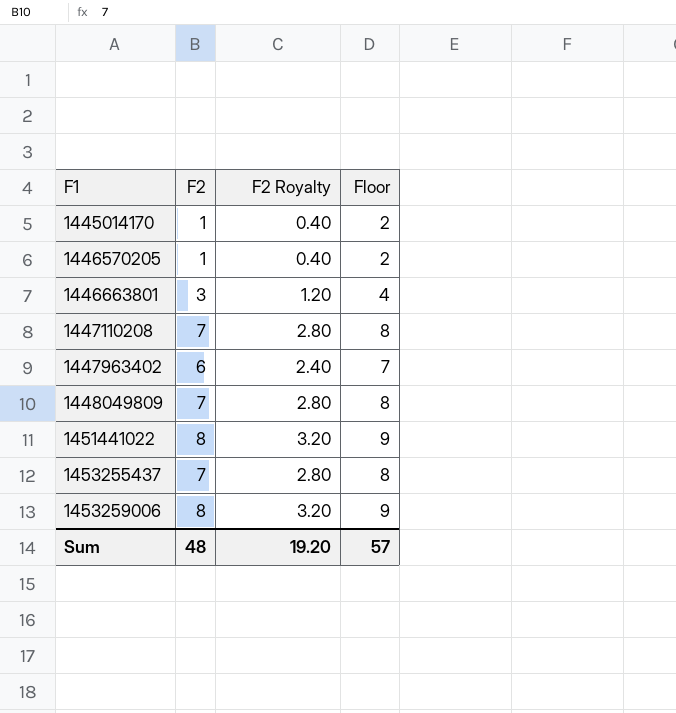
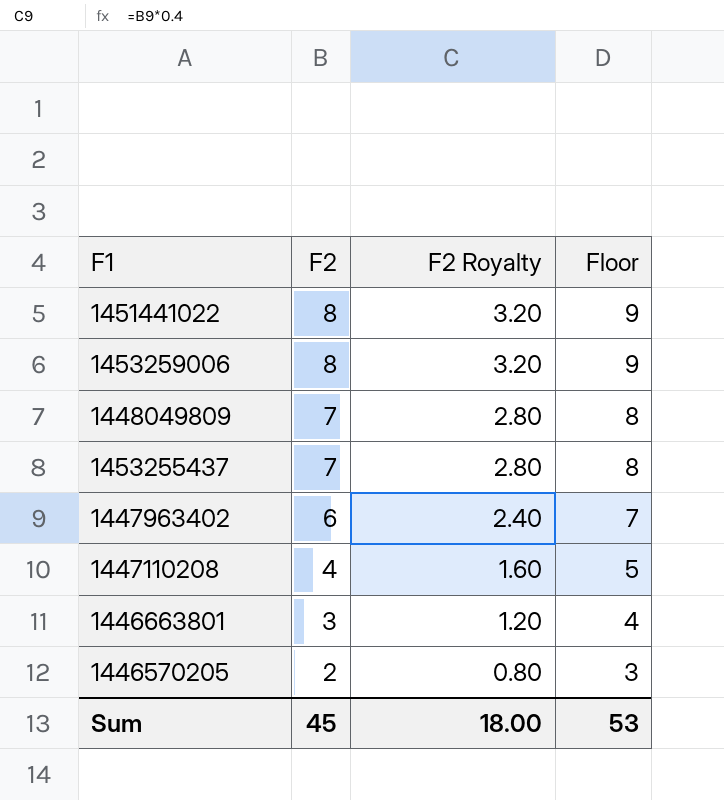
row order: F1 ascending -> F2 descending
row 1445014170: 1 | 0.40 | 2 -> none
1447110208 | F2: 7 -> 4
1447110208 | F2 Royalty: 2.80 -> 1.60
1447110208 | Floor: 8 -> 5
1446570205 | F2: 1 -> 2
1446570205 | F2 Royalty: 0.40 -> 0.80
1446570205 | Floor: 2 -> 3
Sum | F2: 48 -> 45
Sum | F2 Royalty: 19.20 -> 18.00
Sum | Floor: 57 -> 53

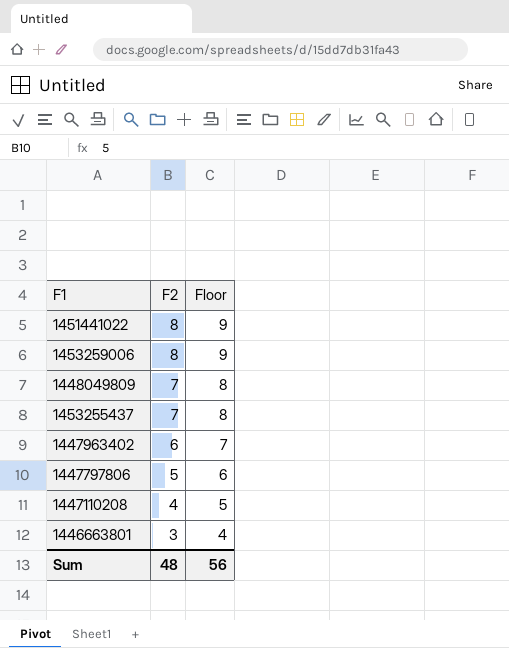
column F2 Royalty | formula: [F2] * 0.4 -> none
row 1446570205: 2 | 0.80 | 3 -> none
row 1447797806: none -> 5 | 6
Sum | F2: 45 -> 48
Sum | Floor: 53 -> 56

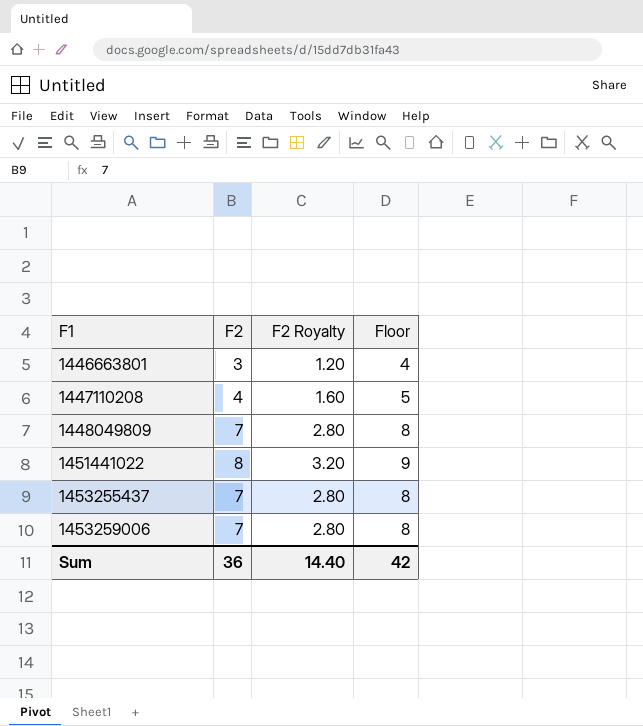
row order: F2 descending -> F1 ascending
column F2 Royalty | formula: none -> [F2] * 0.4
row 1447963402: 6 | 7 -> none
row 1447797806: 5 | 6 -> none
1453259006 | F2: 8 -> 7
1453259006 | Floor: 9 -> 8
Sum | F2: 48 -> 36
Sum | Floor: 56 -> 42

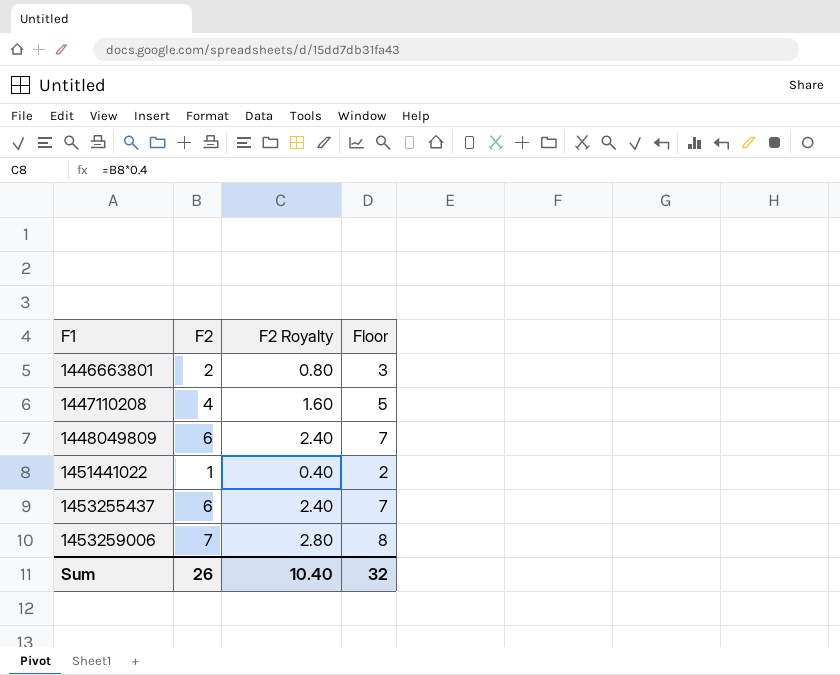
1446663801 | F2: 3 -> 2
1446663801 | F2 Royalty: 1.20 -> 0.80
1446663801 | Floor: 4 -> 3
1448049809 | F2: 7 -> 6
1448049809 | F2 Royalty: 2.80 -> 2.40
1448049809 | Floor: 8 -> 7
1451441022 | F2: 8 -> 1
1451441022 | F2 Royalty: 3.20 -> 0.40
1451441022 | Floor: 9 -> 2
1453255437 | F2: 7 -> 6
1453255437 | F2 Royalty: 2.80 -> 2.40
1453255437 | Floor: 8 -> 7
Sum | F2: 36 -> 26
Sum | F2 Royalty: 14.40 -> 10.40
Sum | Floor: 42 -> 32

